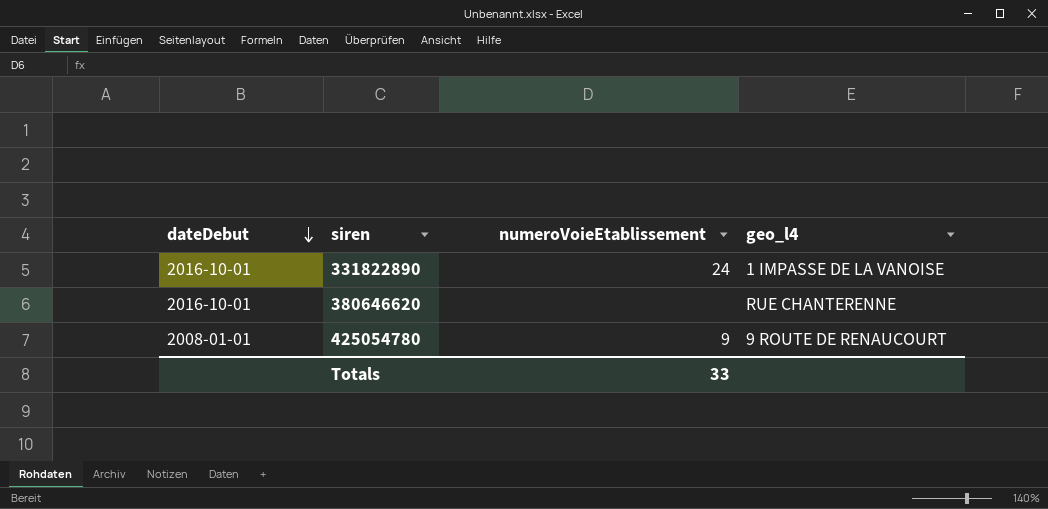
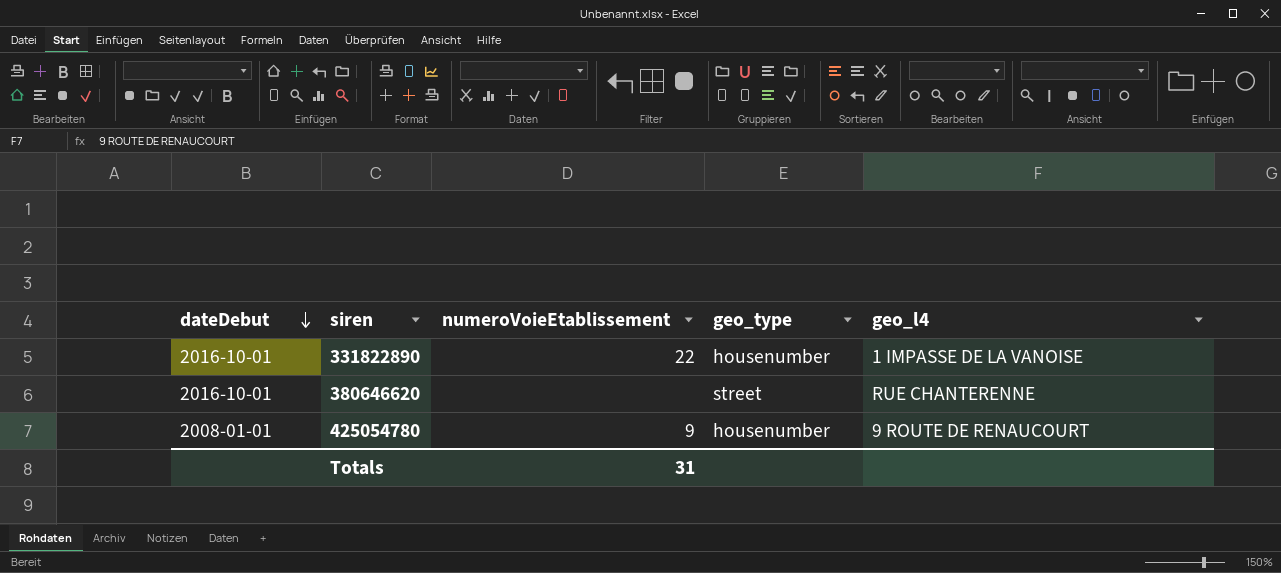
column geo_type | position: none -> 4
331822890 | numeroVoieEtablissement: 24 -> 22
Totals | numeroVoieEtablissement: 33 -> 31

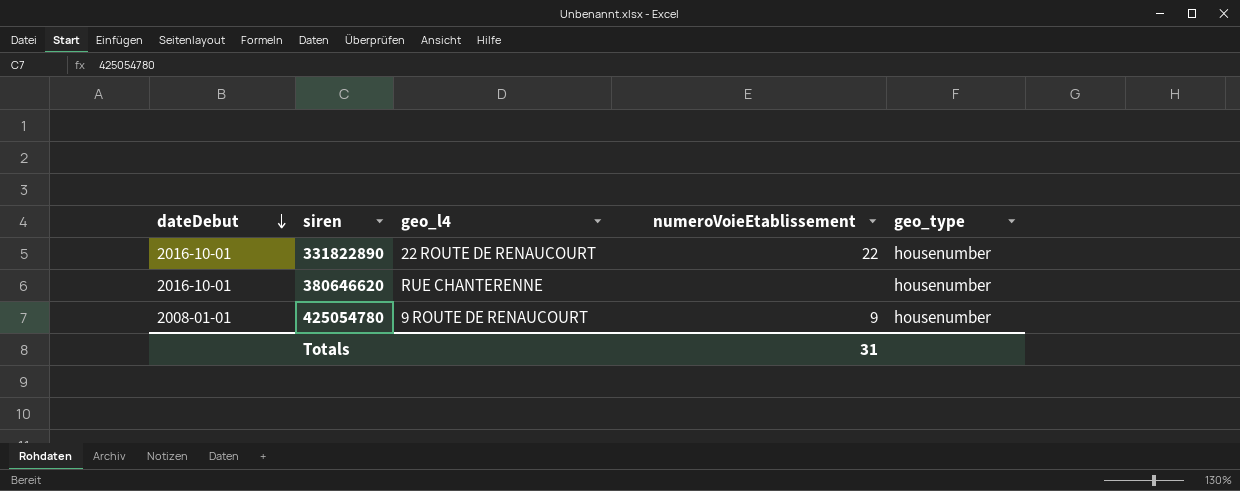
column geo_l4 | position: 5 -> 3
331822890 | geo_l4: 1 IMPASSE DE LA VANOISE -> 22 ROUTE DE RENAUCOURT
380646620 | geo_type: street -> housenumber

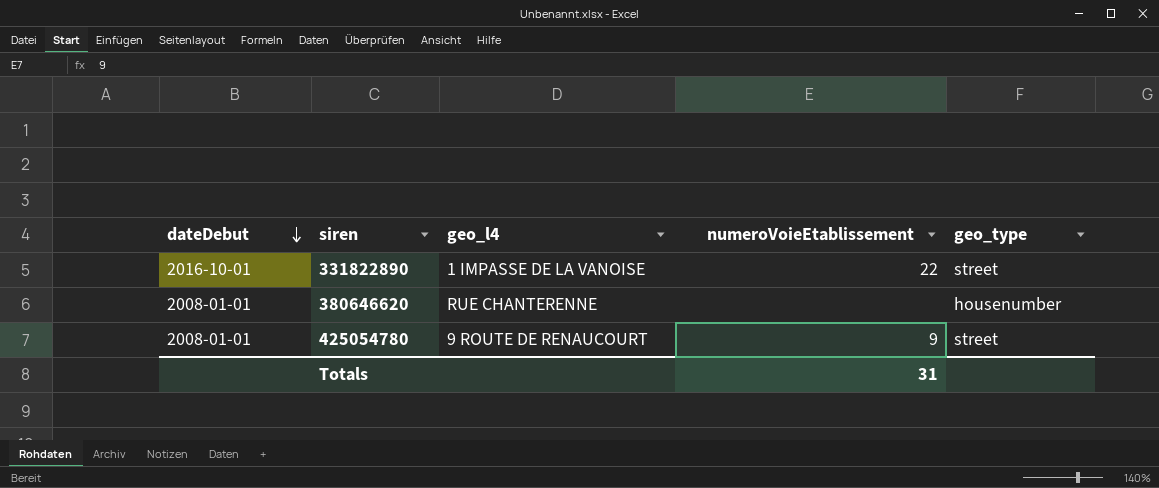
331822890 | geo_l4: 22 ROUTE DE RENAUCOURT -> 1 IMPASSE DE LA VANOISE
331822890 | geo_type: housenumber -> street
380646620 | dateDebut: 2016-10-01 -> 2008-01-01
425054780 | geo_type: housenumber -> street

